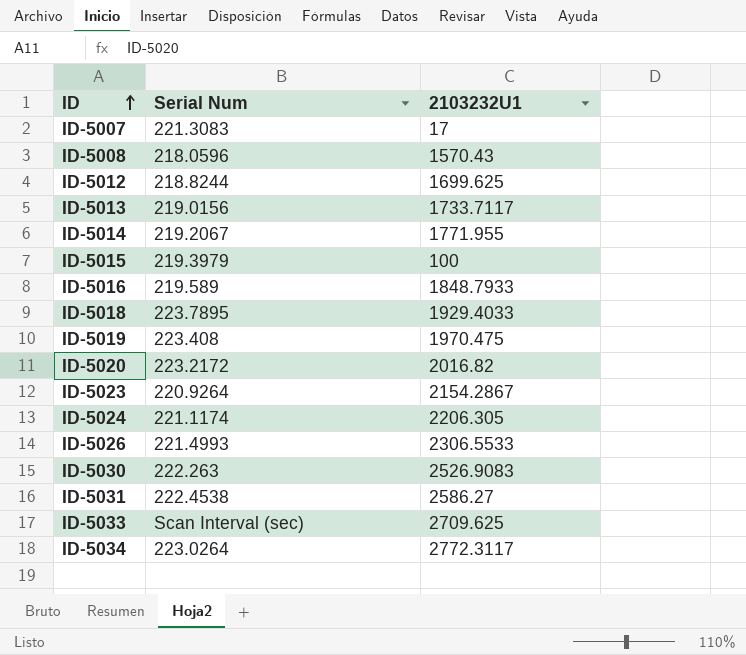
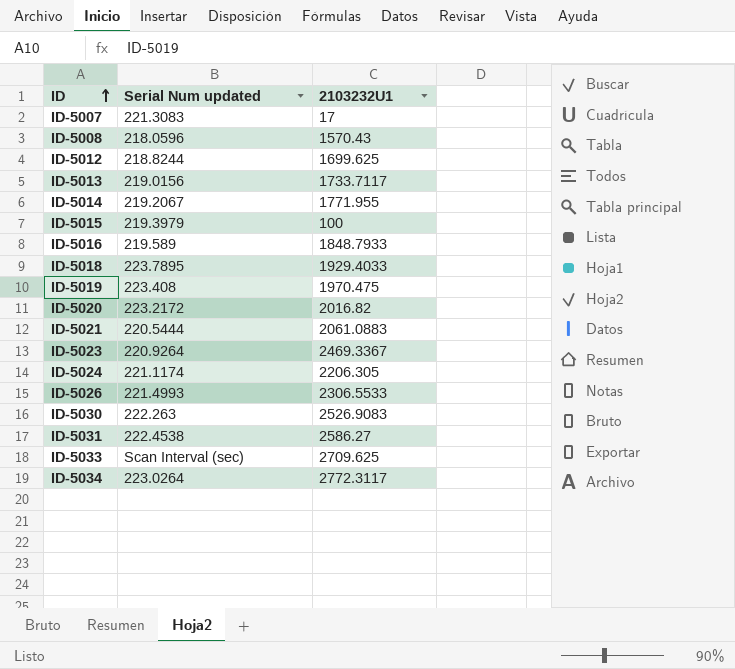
column name: Serial Num -> Serial Num updated
row ID-5021: none -> 220.5444 | 2061.0883
ID-5023 | 2103232U1: 2154.2867 -> 2469.3367

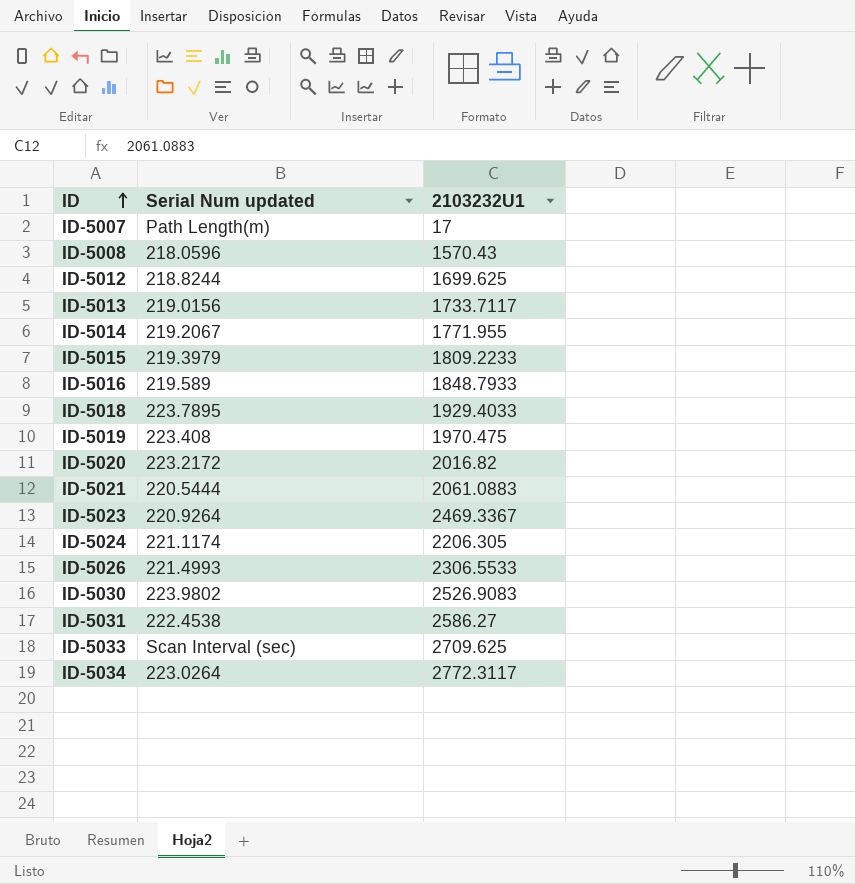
ID-5007 | Serial Num updated: 221.3083 -> Path Length(m)
ID-5015 | 2103232U1: 100 -> 1809.2233
ID-5030 | Serial Num updated: 222.263 -> 223.9802

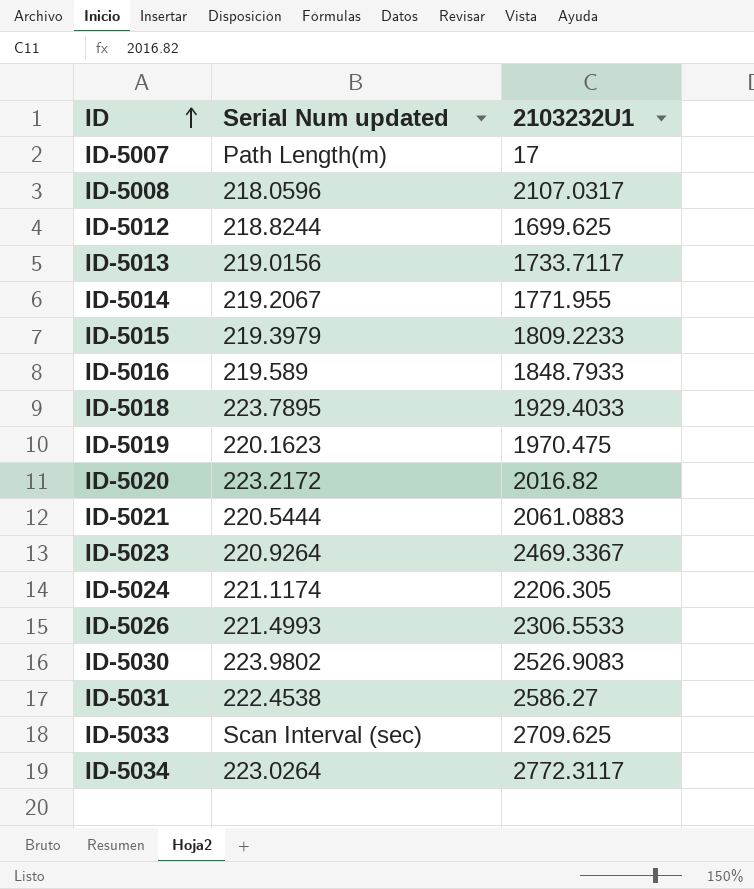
ID-5008 | 2103232U1: 1570.43 -> 2107.0317
ID-5019 | Serial Num updated: 223.408 -> 220.1623

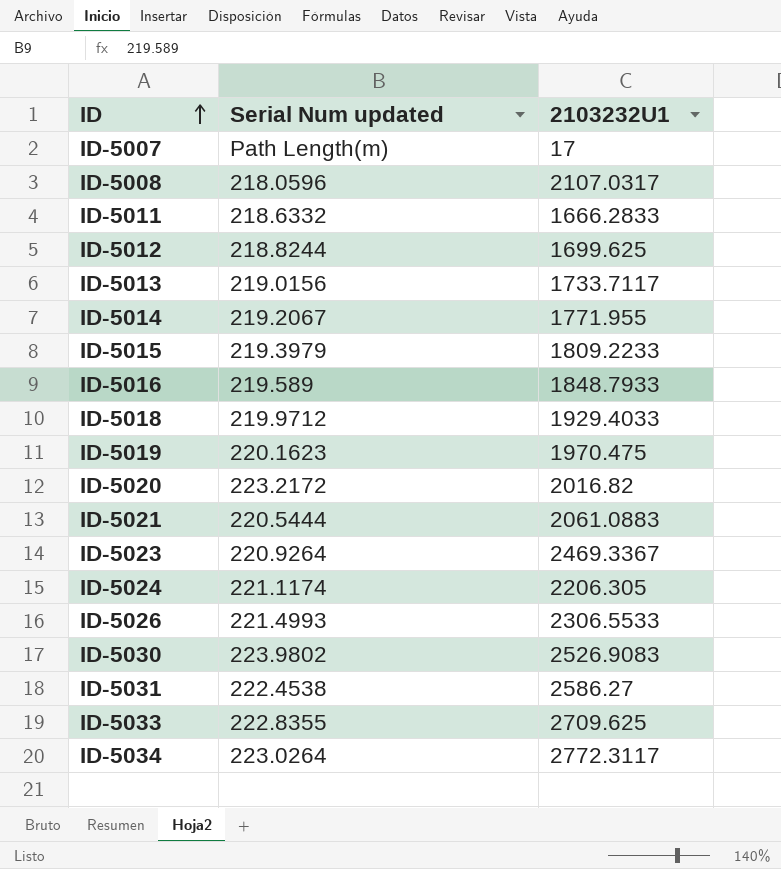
row ID-5011: none -> 218.6332 | 1666.2833
ID-5018 | Serial Num updated: 223.7895 -> 219.9712
ID-5033 | Serial Num updated: Scan Interval (sec) -> 222.8355

